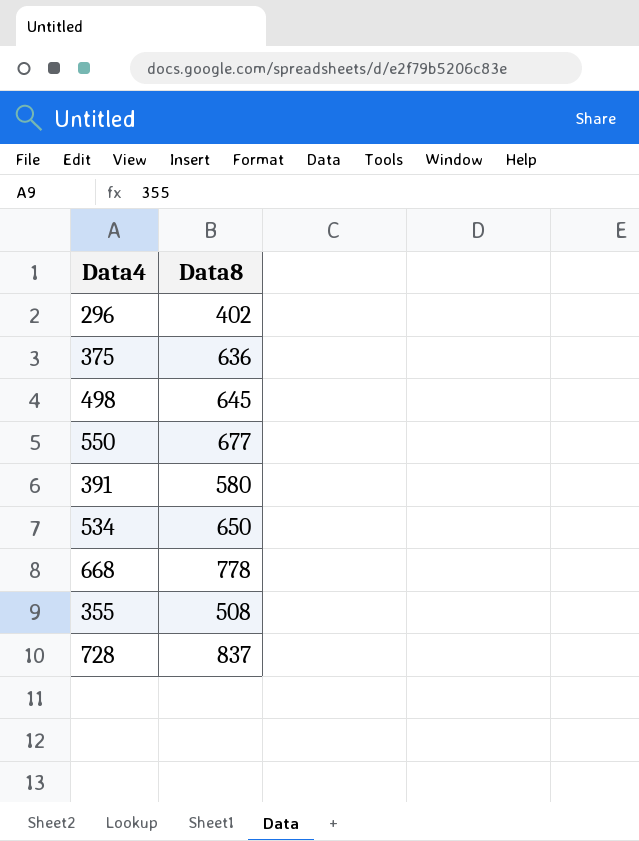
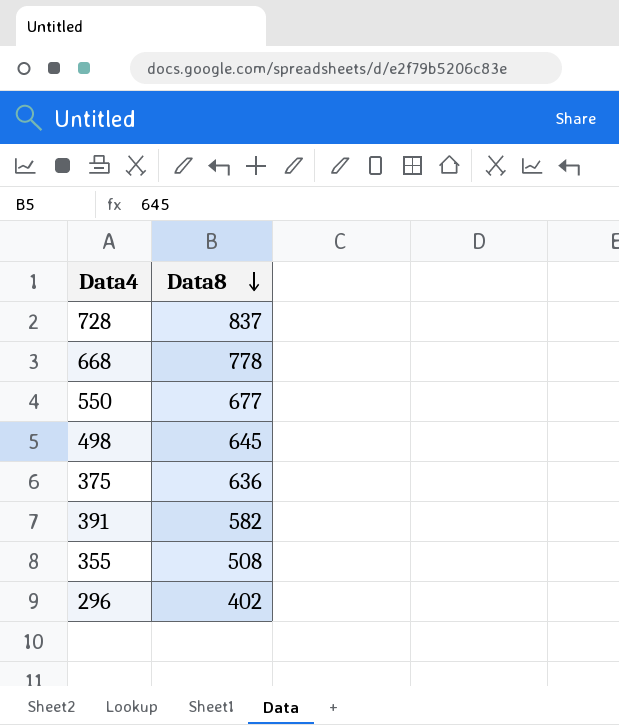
row order: none -> Data8 descending
row 534: 650 -> none
391 | Data8: 580 -> 582

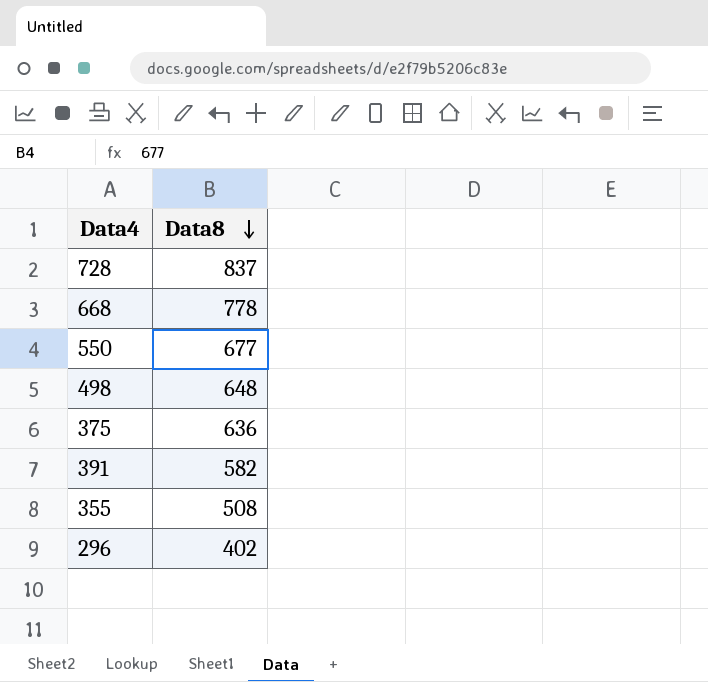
498 | Data8: 645 -> 648

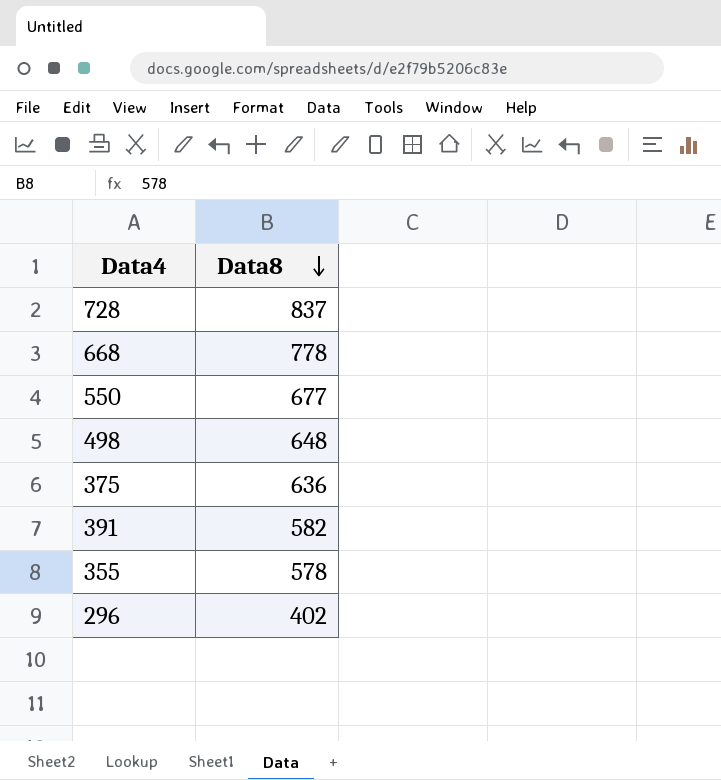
355 | Data8: 508 -> 578

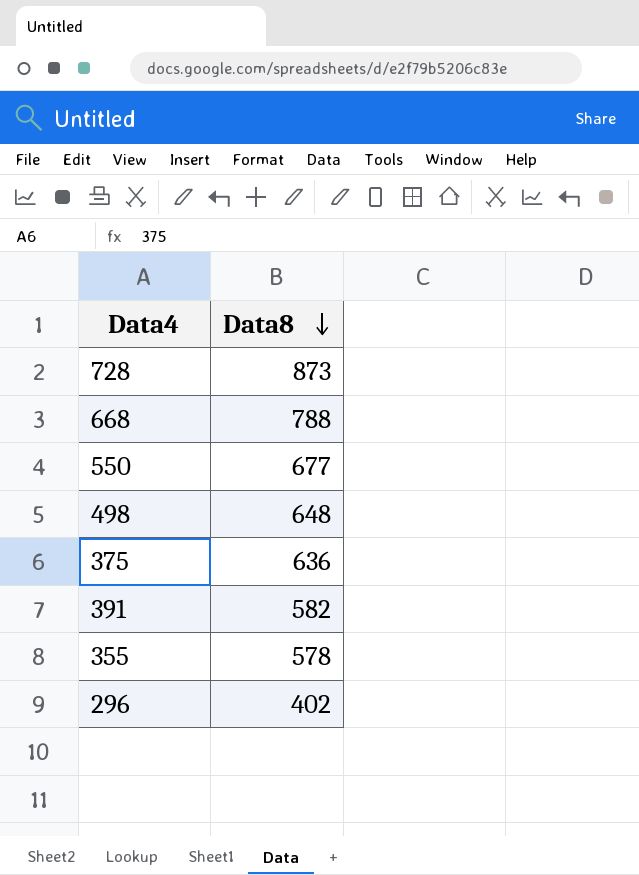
728 | Data8: 837 -> 873
668 | Data8: 778 -> 788

